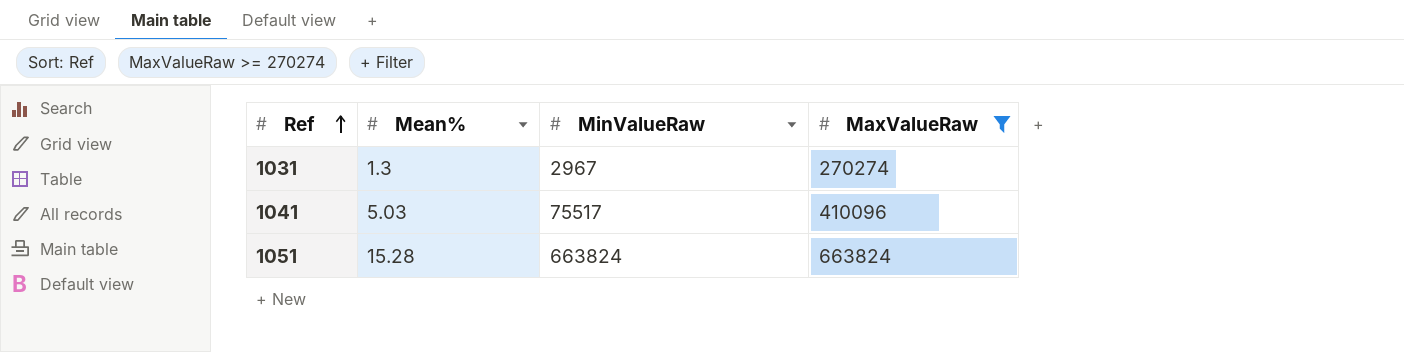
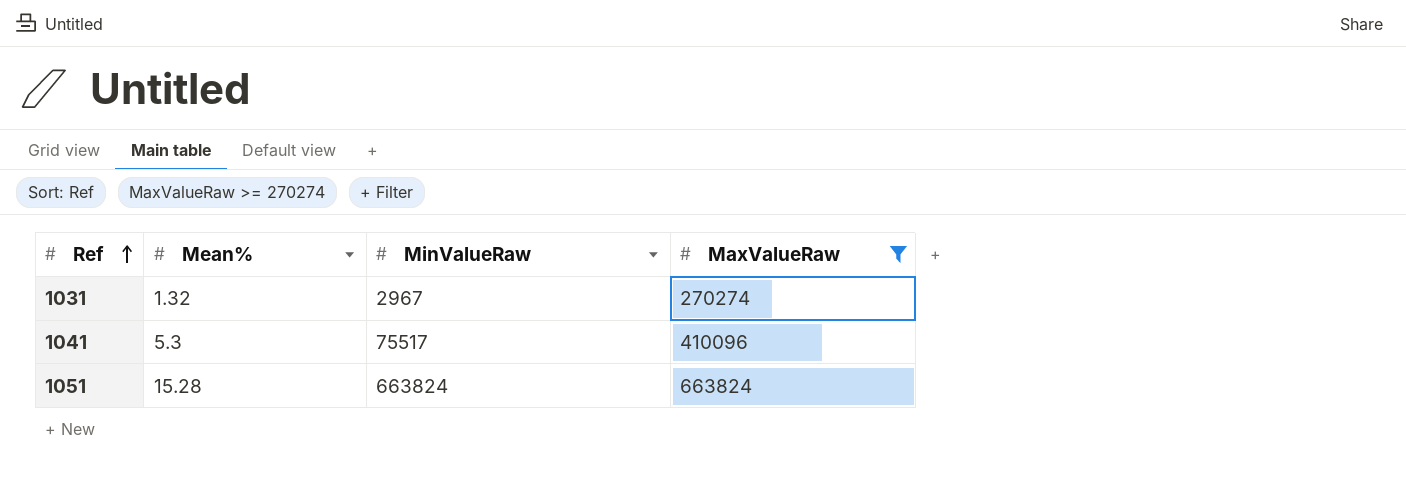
1031 | Mean%: 1.3 -> 1.32
1041 | Mean%: 5.03 -> 5.3

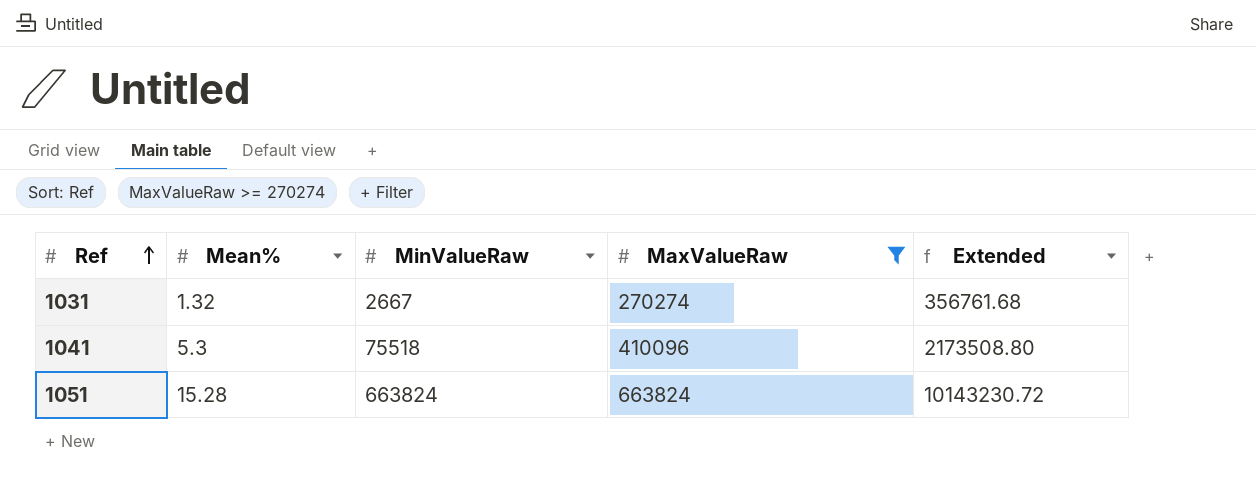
column Extended | formula: none -> [Mean%] * [MaxValueRaw]
1031 | MinValueRaw: 2967 -> 2667
1041 | MinValueRaw: 75517 -> 75518

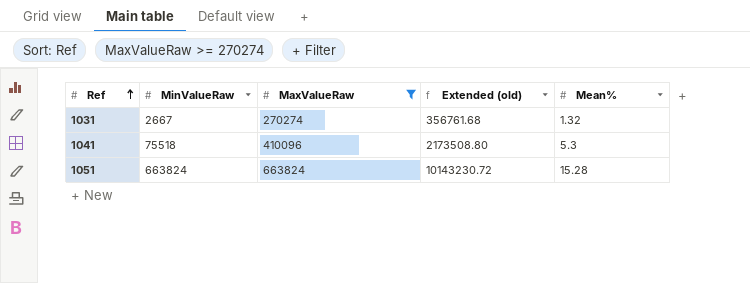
column name: Extended -> Extended (old)
column Mean% | position: 2 -> 5

